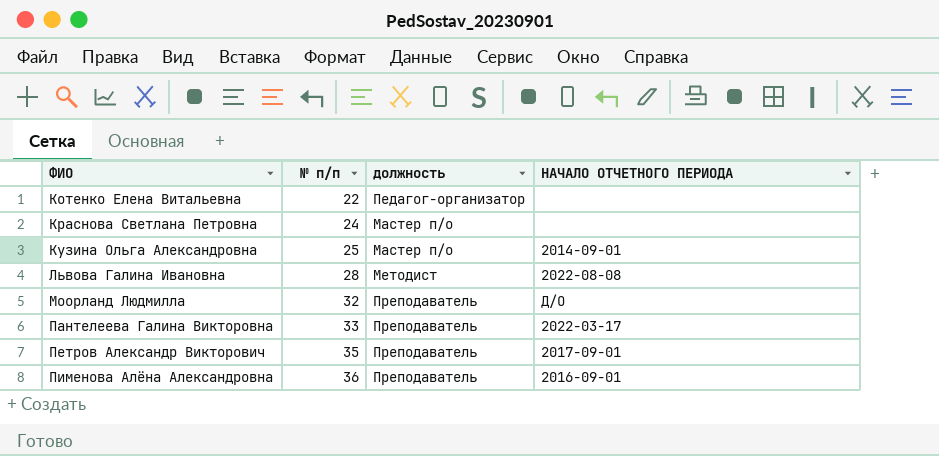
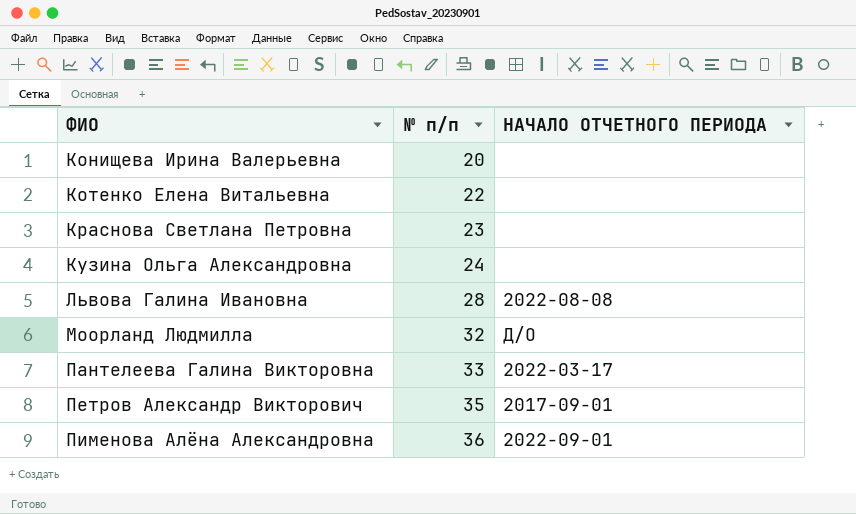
column должность | position: 3 -> none
row Конищева Ирина Валерьевна: none -> 20 | none
Краснова Светлана Петровна | № п/п: 24 -> 23
Кузина Ольга Александровна | № п/п: 25 -> 24
Кузина Ольга Александровна | НАЧАЛО ОТЧЕТНОГО ПЕРИОДА: 2014-09-01 -> none
Пименова Алёна Александровна | НАЧАЛО ОТЧЕТНОГО ПЕРИОДА: 2016-09-01 -> 2022-09-01

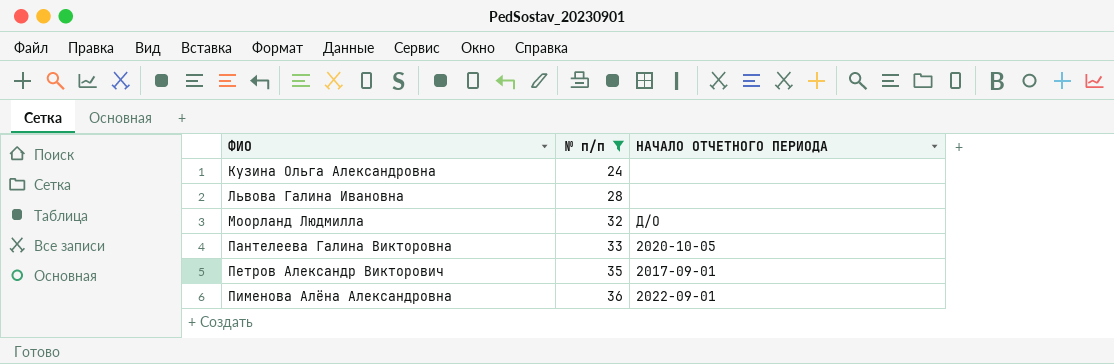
filter: none -> № п/п >= 24
Львова Галина Ивановна | НАЧАЛО ОТЧЕТНОГО ПЕРИОДА: 2022-08-08 -> none
Пантелеева Галина Викторовна | НАЧАЛО ОТЧЕТНОГО ПЕРИОДА: 2022-03-17 -> 2020-10-05

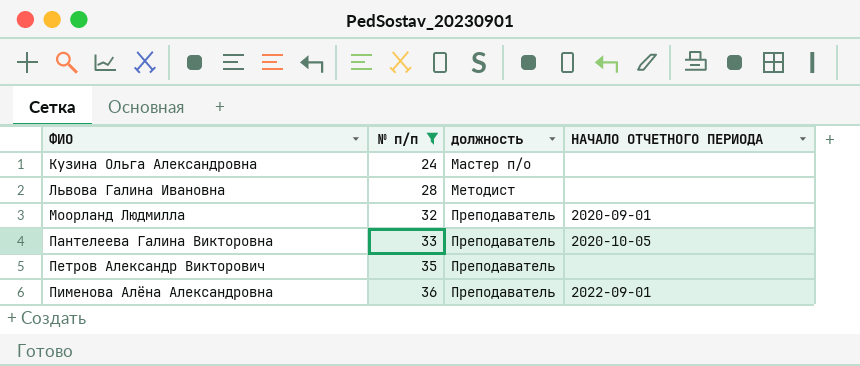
column должность | position: none -> 3
Моорланд Людмилла | НАЧАЛО ОТЧЕТНОГО ПЕРИОДА: Д/О -> 2020-09-01
Петров Александр Викторович | НАЧАЛО ОТЧЕТНОГО ПЕРИОДА: 2017-09-01 -> none

